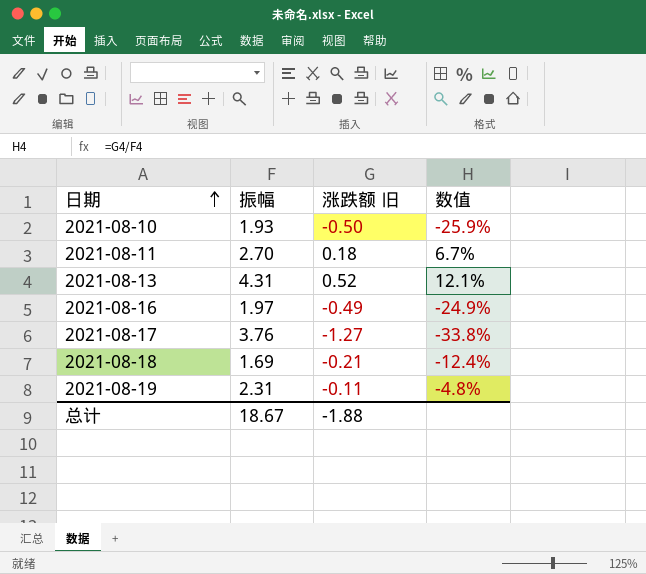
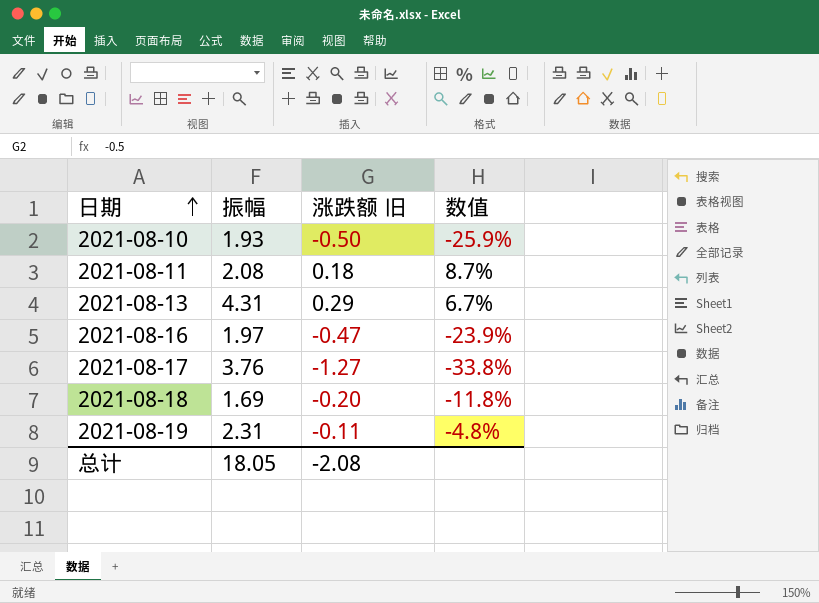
2021-08-11 | 振幅: 2.70 -> 2.08
2021-08-11 | 数值: 6.7% -> 8.7%
2021-08-13 | 涨跌额 旧: 0.52 -> 0.29
2021-08-13 | 数值: 12.1% -> 6.7%
2021-08-16 | 涨跌额 旧: -0.49 -> -0.47
2021-08-16 | 数值: -24.9% -> -23.9%
2021-08-18 | 涨跌额 旧: -0.21 -> -0.20
2021-08-18 | 数值: -12.4% -> -11.8%
总计 | 振幅: 18.67 -> 18.05
总计 | 涨跌额 旧: -1.88 -> -2.08

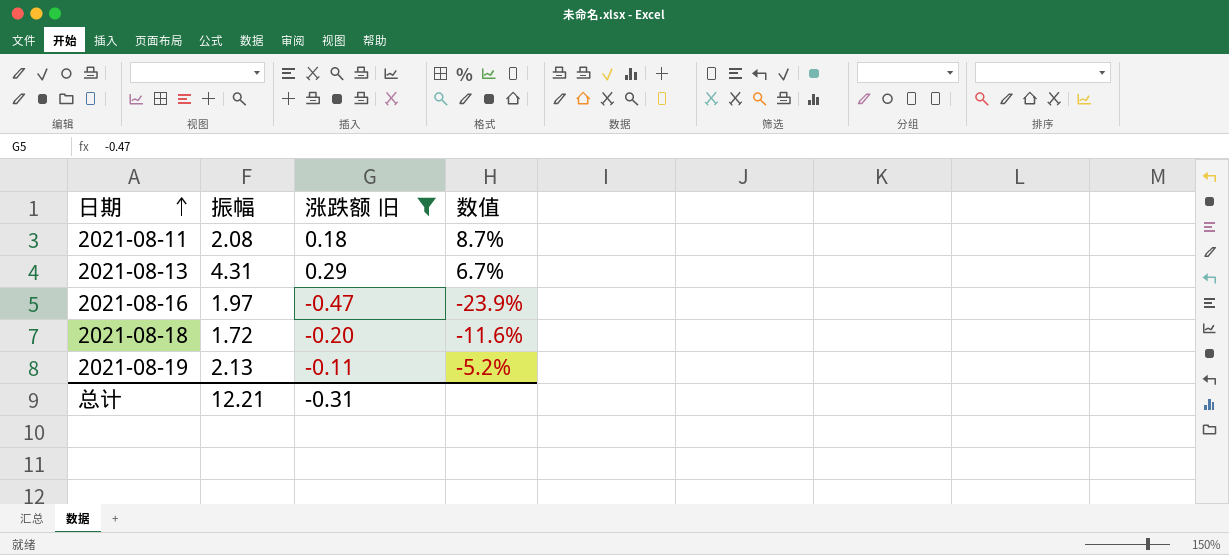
filter: none -> 涨跌额 旧 >= -0.47
2021-08-18 | 振幅: 1.69 -> 1.72
2021-08-18 | 数值: -11.8% -> -11.6%
2021-08-19 | 振幅: 2.31 -> 2.13
2021-08-19 | 数值: -4.8% -> -5.2%
总计 | 振幅: 18.05 -> 12.21
总计 | 涨跌额 旧: -2.08 -> -0.31

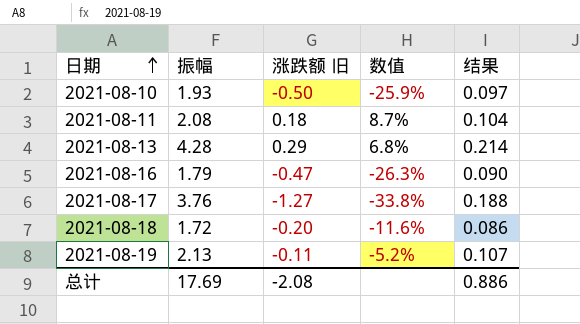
filter: 涨跌额 旧 >= -0.47 -> none
column 结果 | formula: none -> [振幅] * 0.05
2021-08-13 | 振幅: 4.31 -> 4.28
2021-08-13 | 数值: 6.7% -> 6.8%
2021-08-16 | 振幅: 1.97 -> 1.79
2021-08-16 | 数值: -23.9% -> -26.3%
总计 | 振幅: 12.21 -> 17.69
总计 | 涨跌额 旧: -0.31 -> -2.08

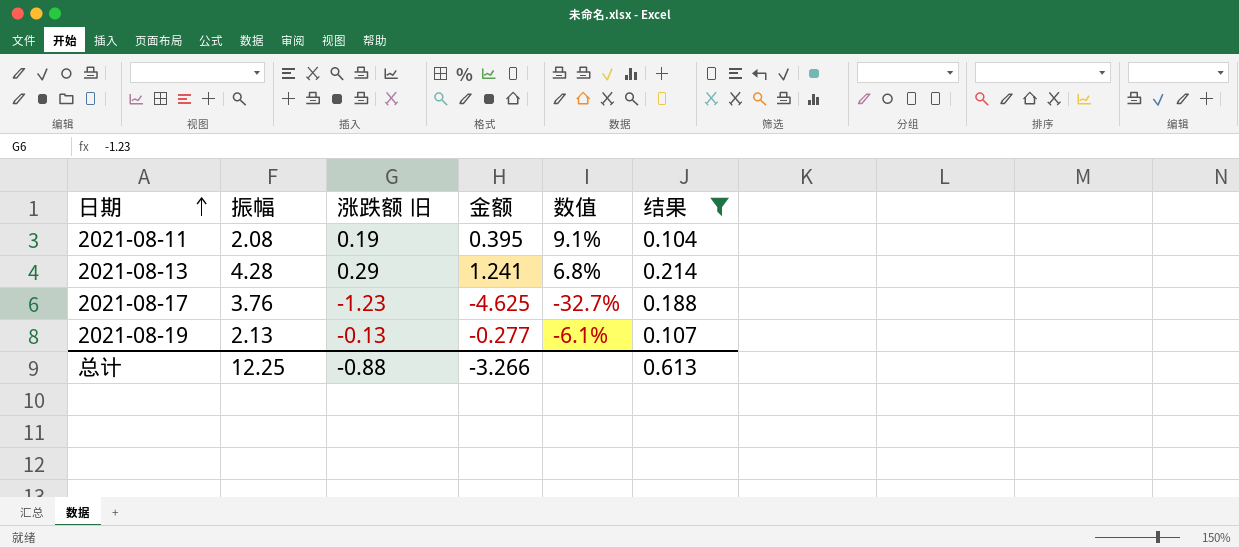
filter: none -> 结果 >= 0.104
column 金额 | formula: none -> [振幅] * [涨跌额 旧]
2021-08-11 | 涨跌额 旧: 0.18 -> 0.19
2021-08-11 | 数值: 8.7% -> 9.1%
2021-08-17 | 涨跌额 旧: -1.27 -> -1.23
2021-08-17 | 数值: -33.8% -> -32.7%
2021-08-19 | 涨跌额 旧: -0.11 -> -0.13
2021-08-19 | 数值: -5.2% -> -6.1%
总计 | 振幅: 17.69 -> 12.25
总计 | 涨跌额 旧: -2.08 -> -0.88
总计 | 结果: 0.886 -> 0.613

